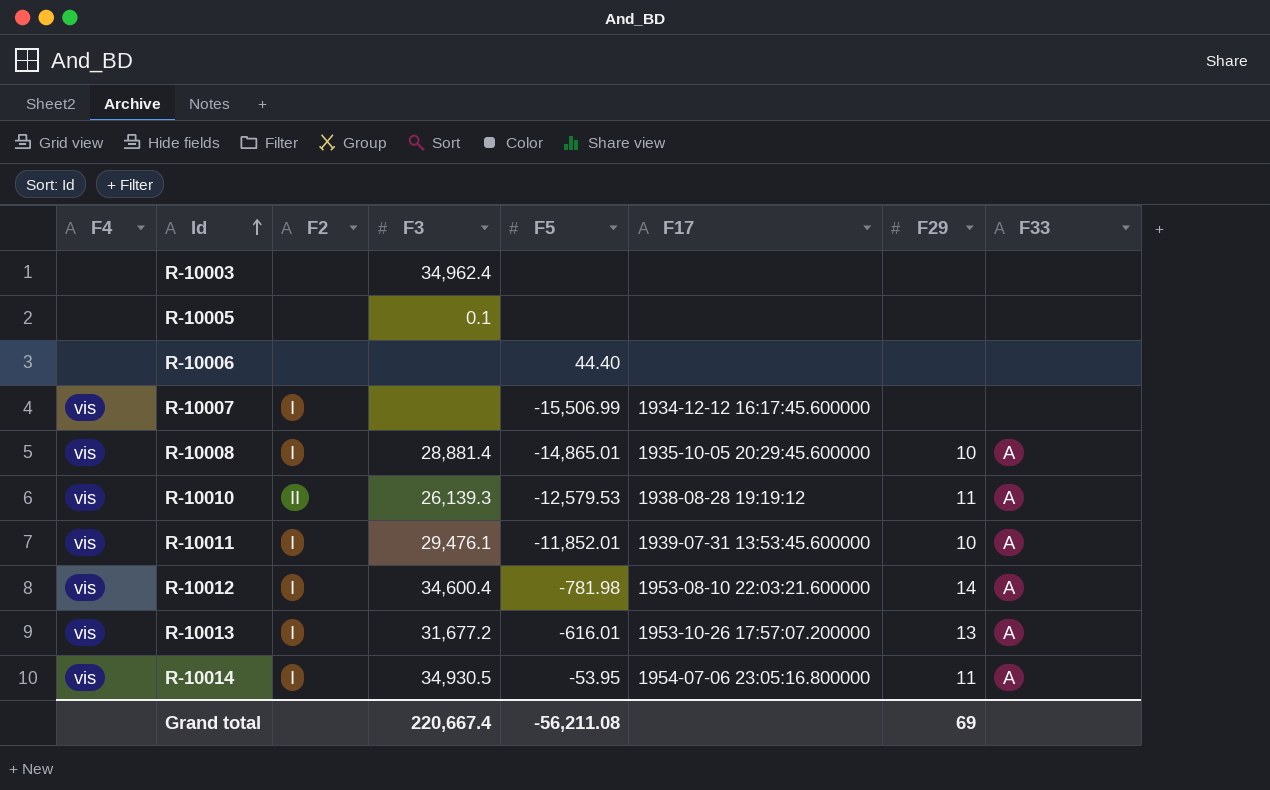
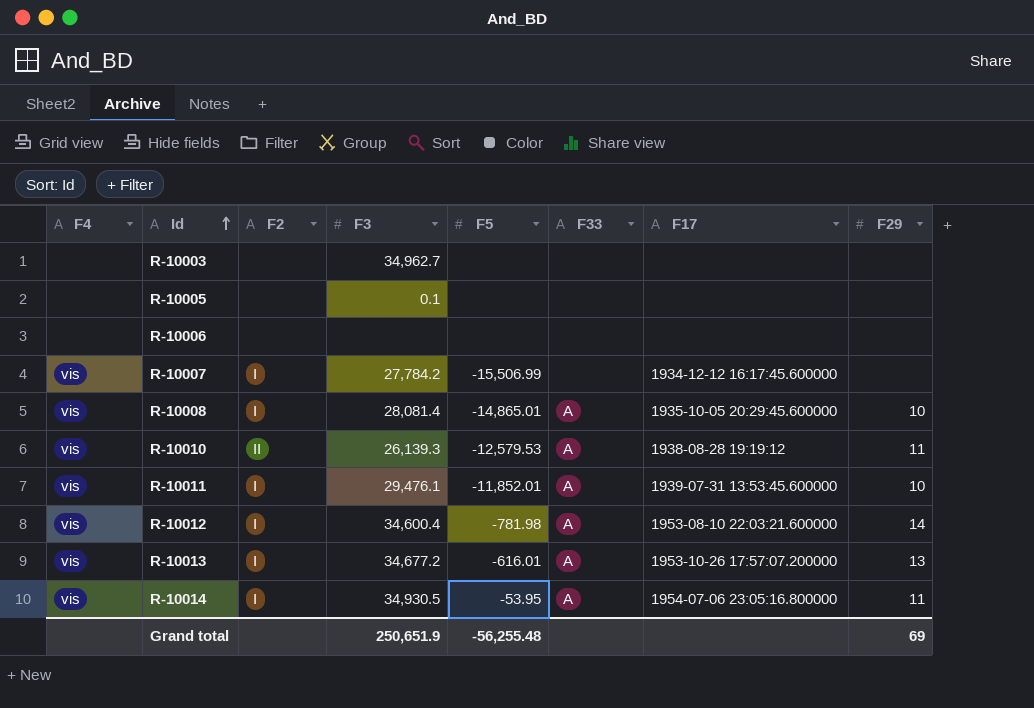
column F33 | position: 8 -> 6
R-10003 | F3: 34,962.4 -> 34,962.7
R-10006 | F5: 44.40 -> none
R-10007 | F3: none -> 27,784.2
R-10008 | F3: 28,881.4 -> 28,081.4
R-10013 | F3: 31,677.2 -> 34,677.2
Grand total | F3: 220,667.4 -> 250,651.9
Grand total | F5: -56,211.08 -> -56,255.48

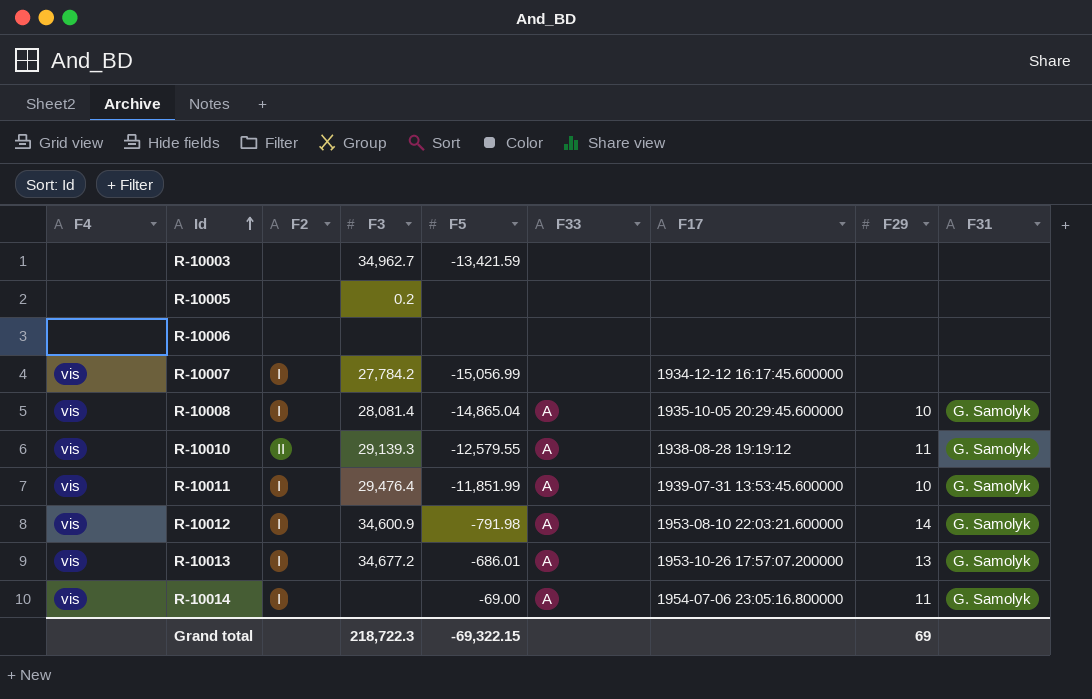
column F31 | position: none -> 9
R-10003 | F5: none -> -13,421.59
R-10005 | F3: 0.1 -> 0.2
R-10007 | F5: -15,506.99 -> -15,056.99
R-10008 | F5: -14,865.01 -> -14,865.04
R-10010 | F3: 26,139.3 -> 29,139.3
R-10010 | F5: -12,579.53 -> -12,579.55
R-10011 | F3: 29,476.1 -> 29,476.4
R-10011 | F5: -11,852.01 -> -11,851.99
R-10012 | F3: 34,600.4 -> 34,600.9
R-10012 | F5: -781.98 -> -791.98
R-10013 | F5: -616.01 -> -686.01
R-10014 | F3: 34,930.5 -> none
R-10014 | F5: -53.95 -> -69.00
Grand total | F3: 250,651.9 -> 218,722.3
Grand total | F5: -56,255.48 -> -69,322.15

